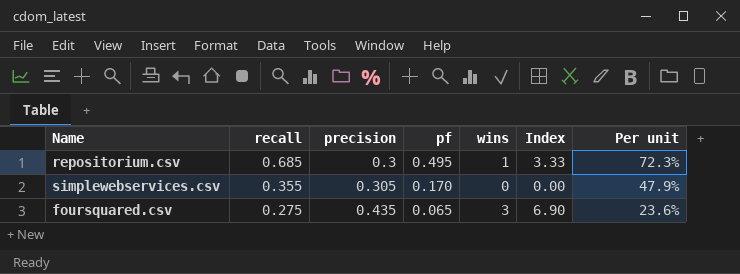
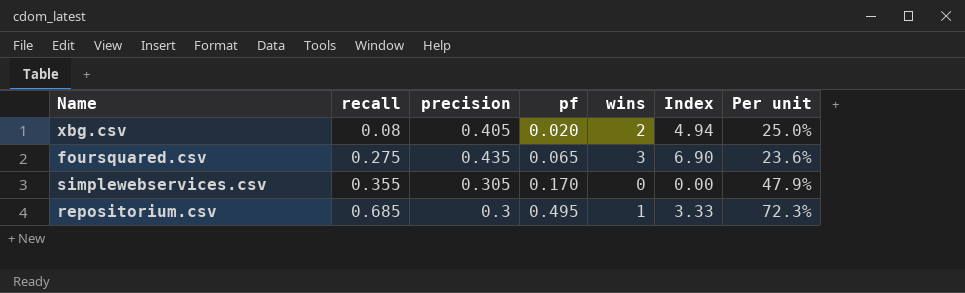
row order: recall descending -> recall ascending
row xbg.csv: none -> 0.08 | 0.405 | 0.020 | 2 | 4.94 | 25.0%

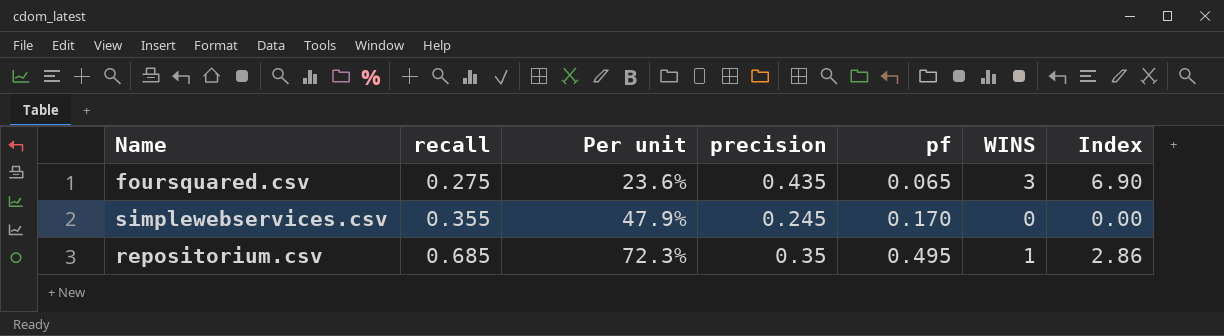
column Per unit | position: 7 -> 3
column name: wins -> WINS
row xbg.csv: 0.08 | 0.405 | 0.020 | 2 | 4.94 | 25.0% -> none
simplewebservices.csv | precision: 0.305 -> 0.245
repositorium.csv | precision: 0.3 -> 0.35
repositorium.csv | Index: 3.33 -> 2.86

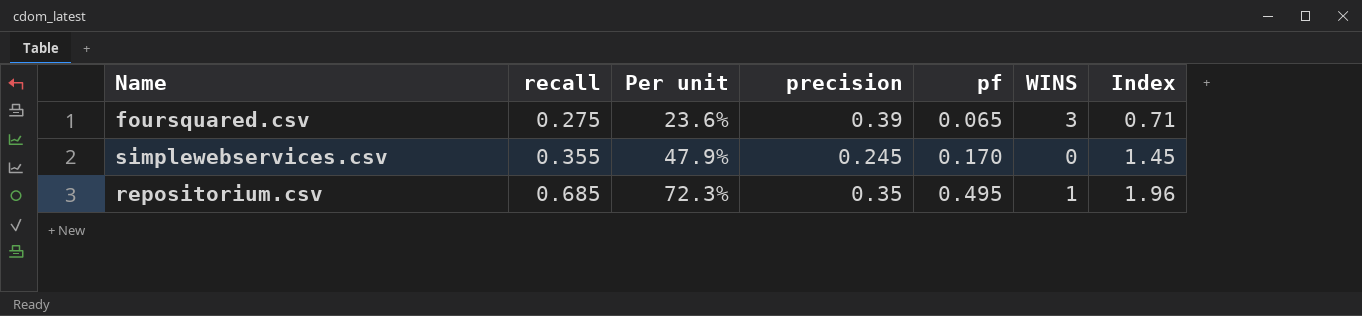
column Index | formula: [WINS] / [precision] -> [recall] / [precision]
foursquared.csv | precision: 0.435 -> 0.39

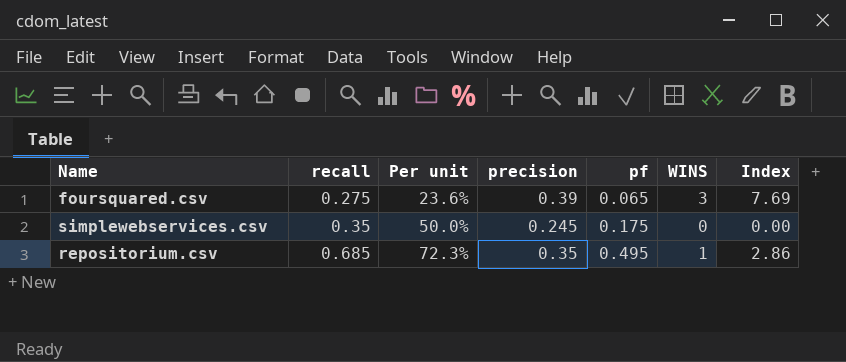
column Index | formula: [recall] / [precision] -> [WINS] / [precision]
simplewebservices.csv | recall: 0.355 -> 0.35
simplewebservices.csv | Per unit: 47.9% -> 50.0%
simplewebservices.csv | pf: 0.170 -> 0.175

